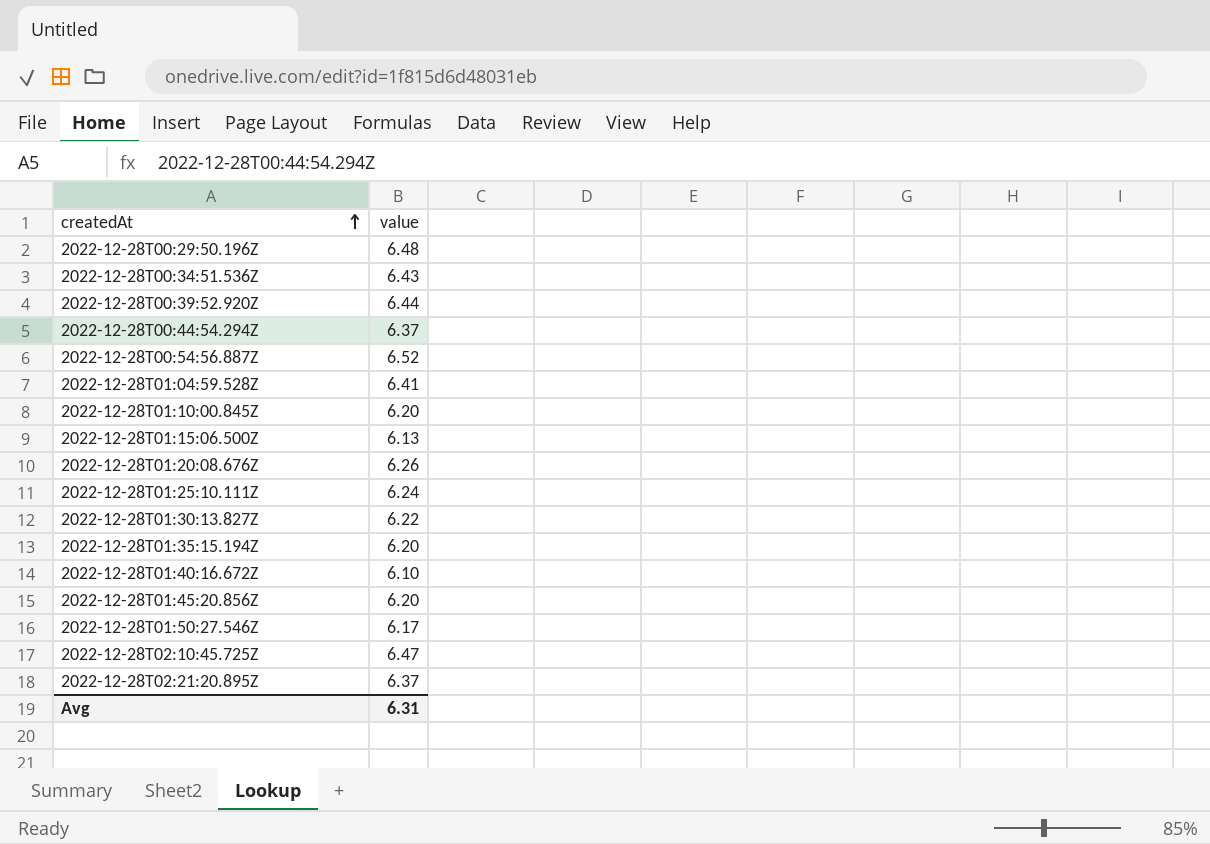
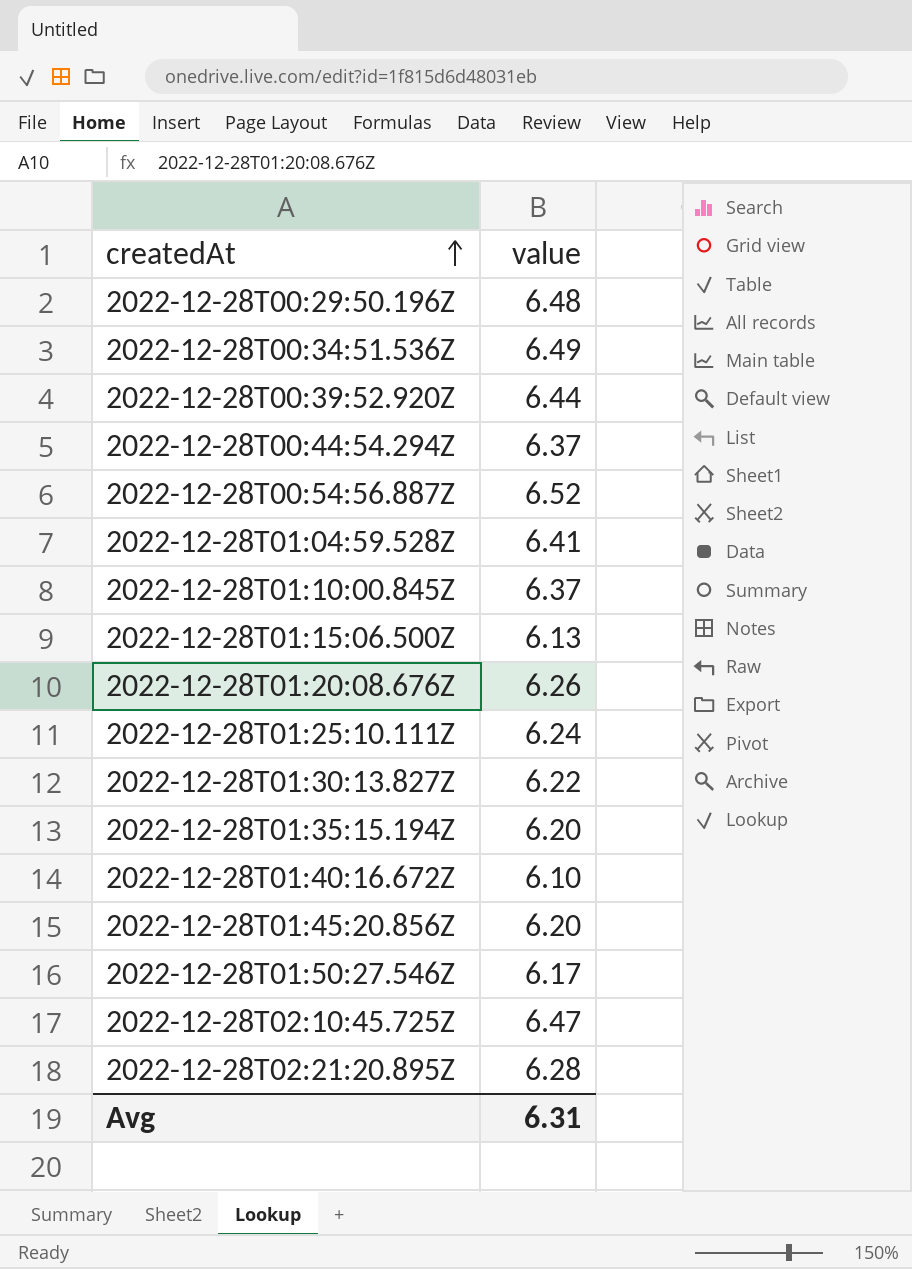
2022-12-28T00:34:51.536Z | value: 6.43 -> 6.49
2022-12-28T01:10:00.845Z | value: 6.20 -> 6.37
2022-12-28T02:21:20.895Z | value: 6.37 -> 6.28

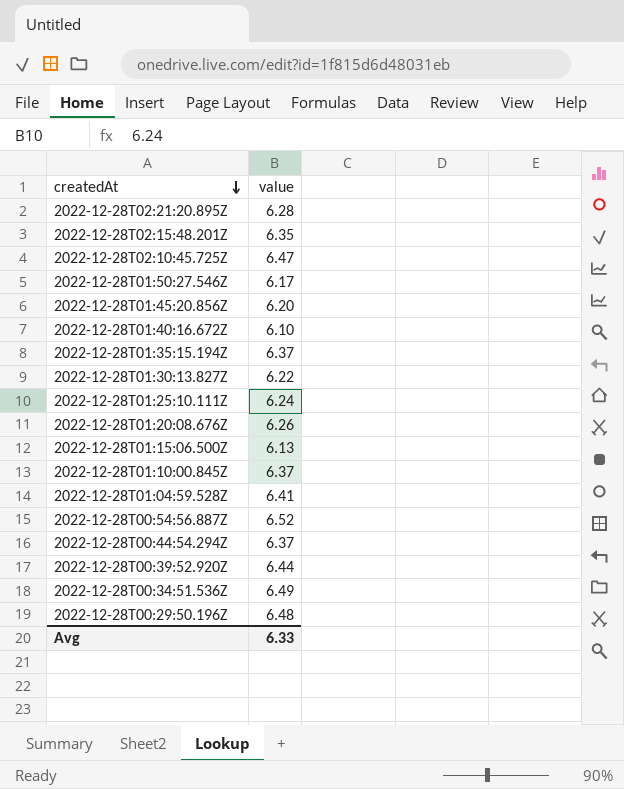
row order: createdAt ascending -> createdAt descending
row 2022-12-28T02:15:48.201Z: none -> 6.35
2022-12-28T01:35:15.194Z | value: 6.20 -> 6.37
Avg | value: 6.31 -> 6.33

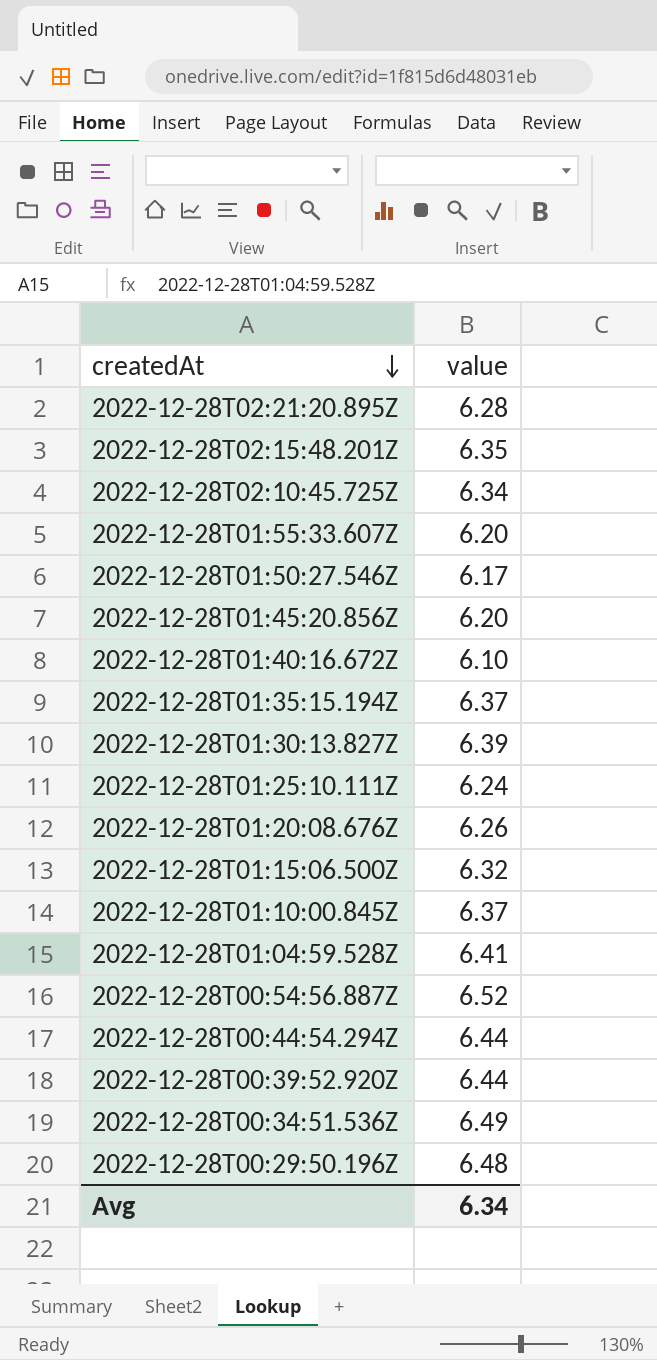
2022-12-28T02:10:45.725Z | value: 6.47 -> 6.34
row 2022-12-28T01:55:33.607Z: none -> 6.20
2022-12-28T01:30:13.827Z | value: 6.22 -> 6.39
2022-12-28T01:15:06.500Z | value: 6.13 -> 6.32
2022-12-28T00:44:54.294Z | value: 6.37 -> 6.44
Avg | value: 6.33 -> 6.34

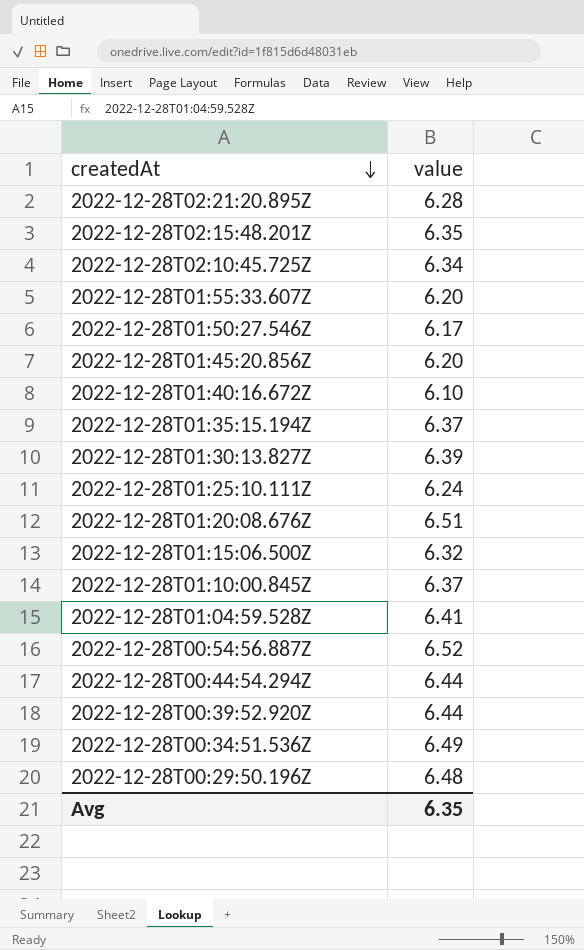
2022-12-28T01:20:08.676Z | value: 6.26 -> 6.51
Avg | value: 6.34 -> 6.35

